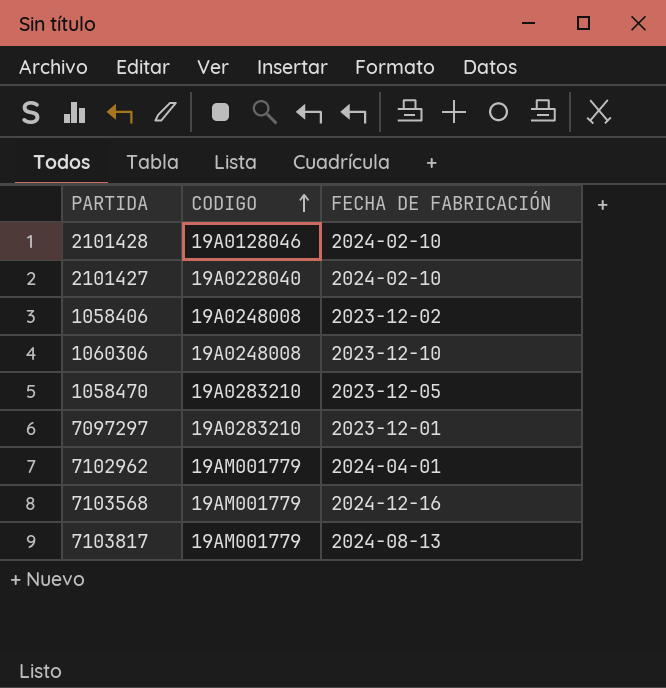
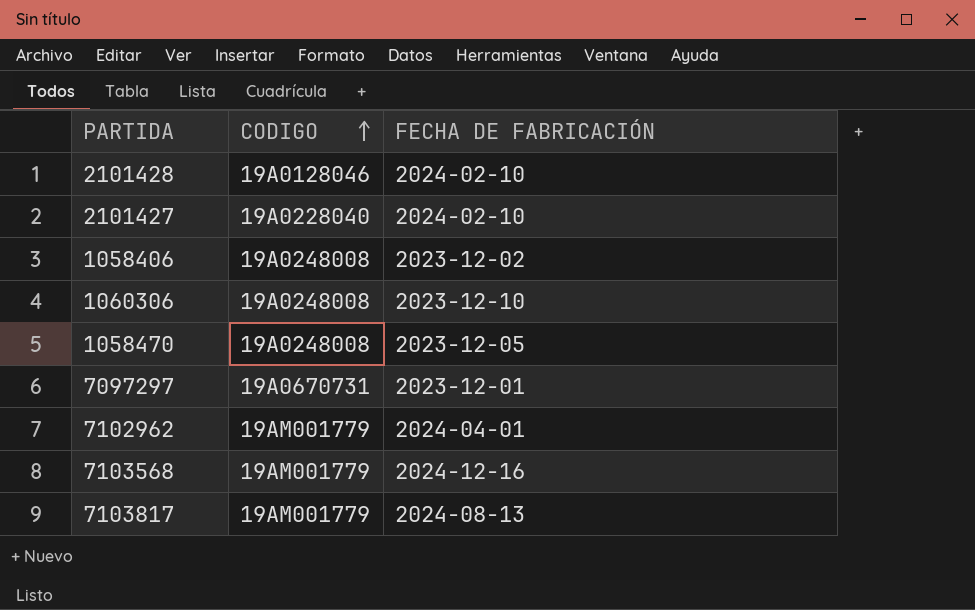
1058470 | CODIGO: 19A0283210 -> 19A0248008
7097297 | CODIGO: 19A0283210 -> 19A0670731

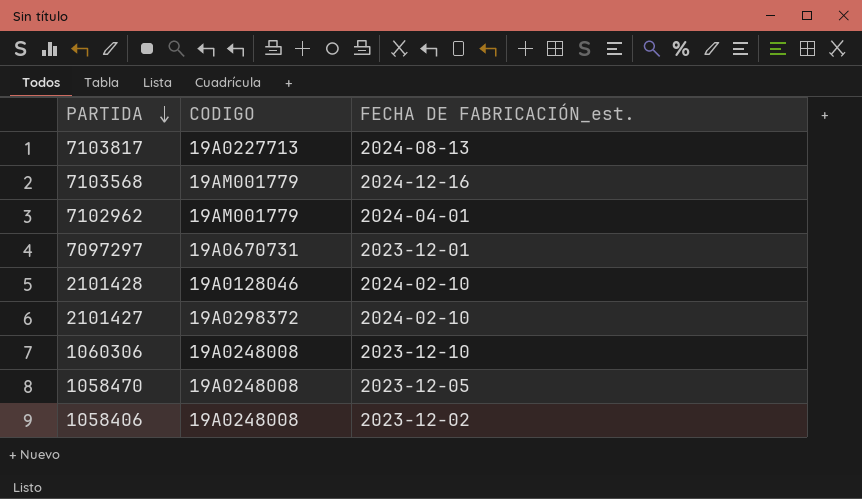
row order: CODIGO ascending -> PARTIDA descending
column name: FECHA DE FABRICACIÓN -> FECHA DE FABRICACIÓN_est.
7103817 | CODIGO: 19AM001779 -> 19A0227713
2101427 | CODIGO: 19A0228040 -> 19A0298372

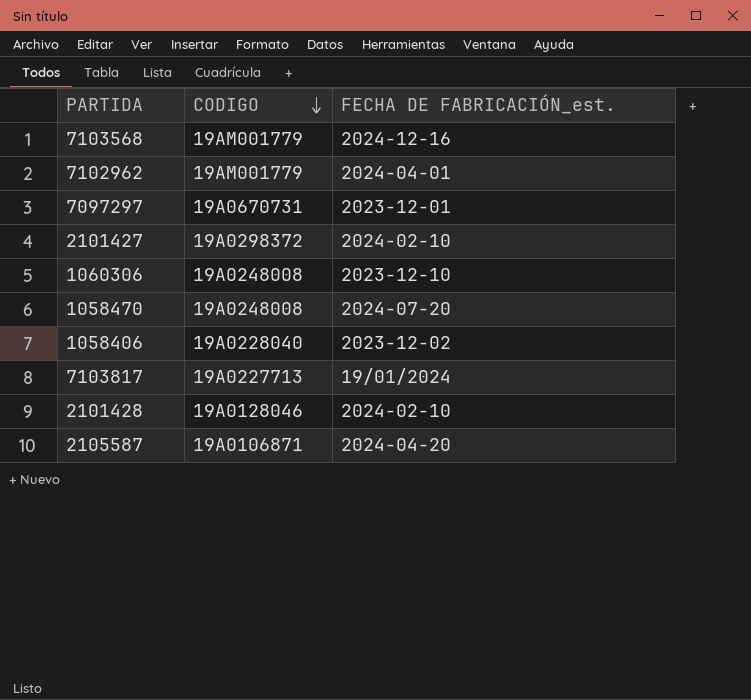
row order: PARTIDA descending -> CODIGO descending
1058470 | FECHA DE FABRICACIÓN_est.: 2023-12-05 -> 2024-07-20
1058406 | CODIGO: 19A0248008 -> 19A0228040
7103817 | FECHA DE FABRICACIÓN_est.: 2024-08-13 -> 19/01/2024
row 2105587: none -> 19A0106871 | 2024-04-20

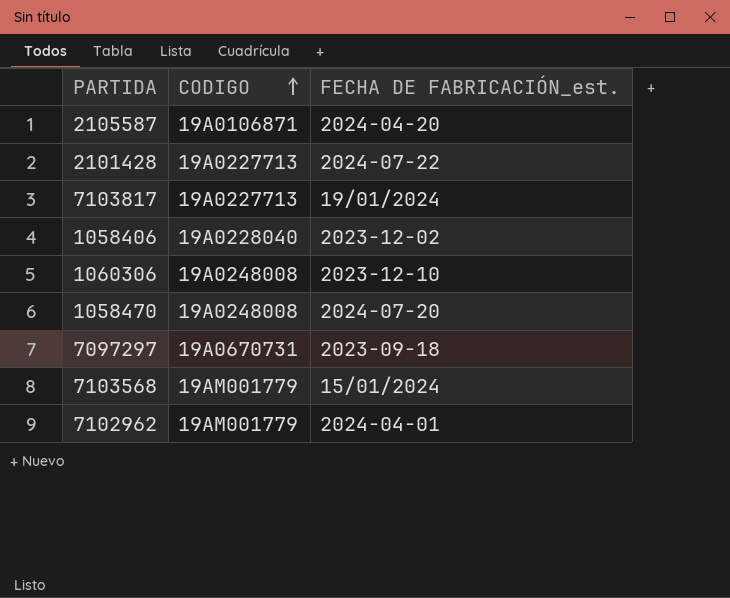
row order: CODIGO descending -> CODIGO ascending
row 2101427: 19A0298372 | 2024-02-10 -> none
2101428 | CODIGO: 19A0128046 -> 19A0227713
2101428 | FECHA DE FABRICACIÓN_est.: 2024-02-10 -> 2024-07-22
7097297 | FECHA DE FABRICACIÓN_est.: 2023-12-01 -> 2023-09-18
7103568 | FECHA DE FABRICACIÓN_est.: 2024-12-16 -> 15/01/2024

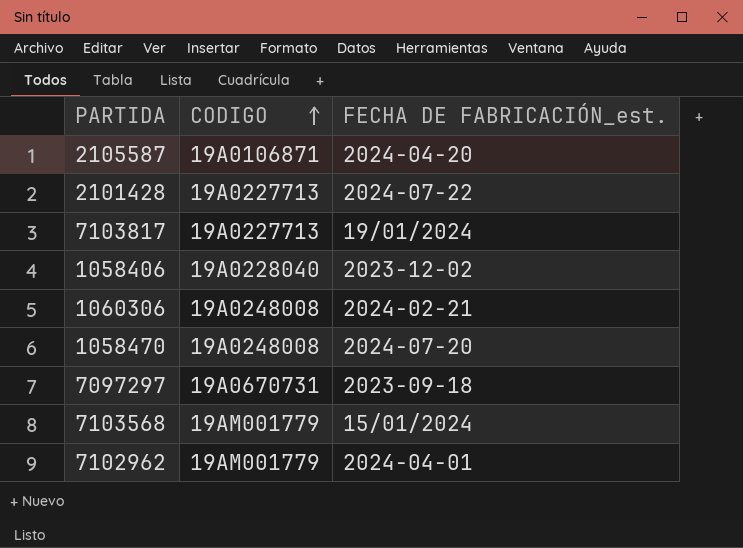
1060306 | FECHA DE FABRICACIÓN_est.: 2023-12-10 -> 2024-02-21

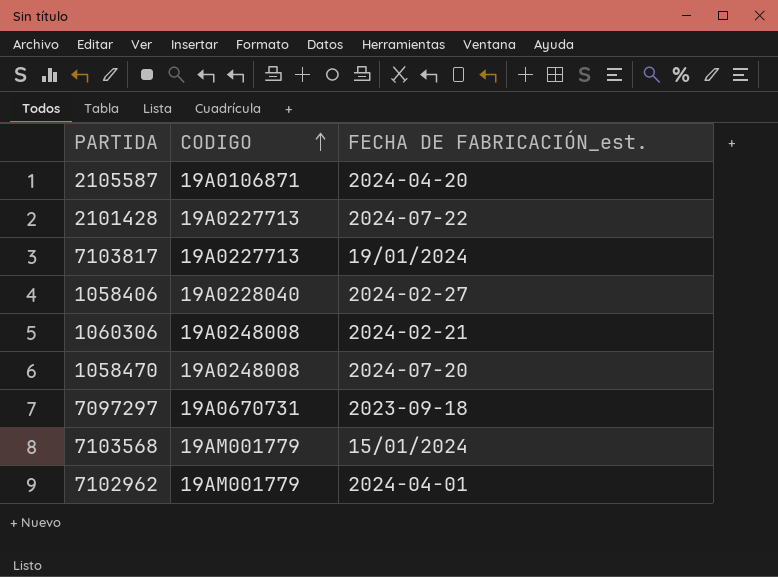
1058406 | FECHA DE FABRICACIÓN_est.: 2023-12-02 -> 2024-02-27

